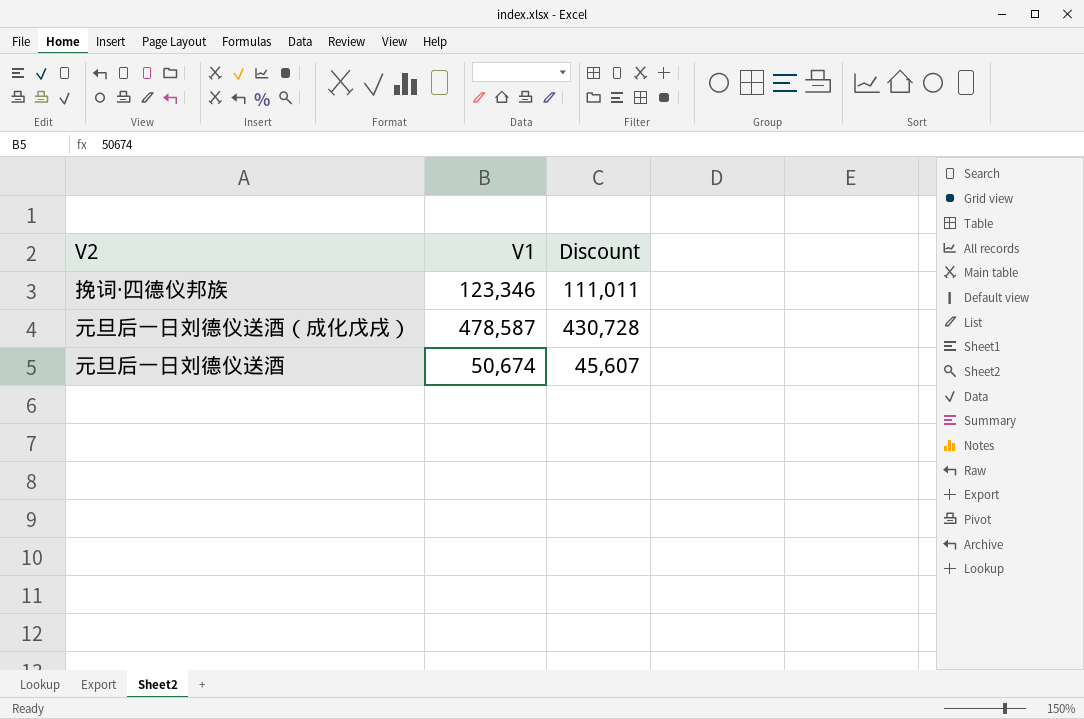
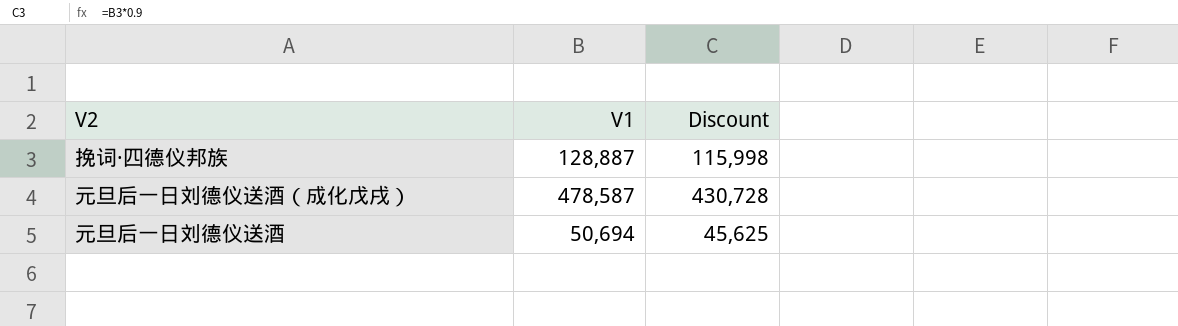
挽词·四德仪邦族 | V1: 123,346 -> 128,887
挽词·四德仪邦族 | Discount: 111,011 -> 115,998
元旦后一日刘德仪送酒 | V1: 50,674 -> 50,694
元旦后一日刘德仪送酒 | Discount: 45,607 -> 45,625

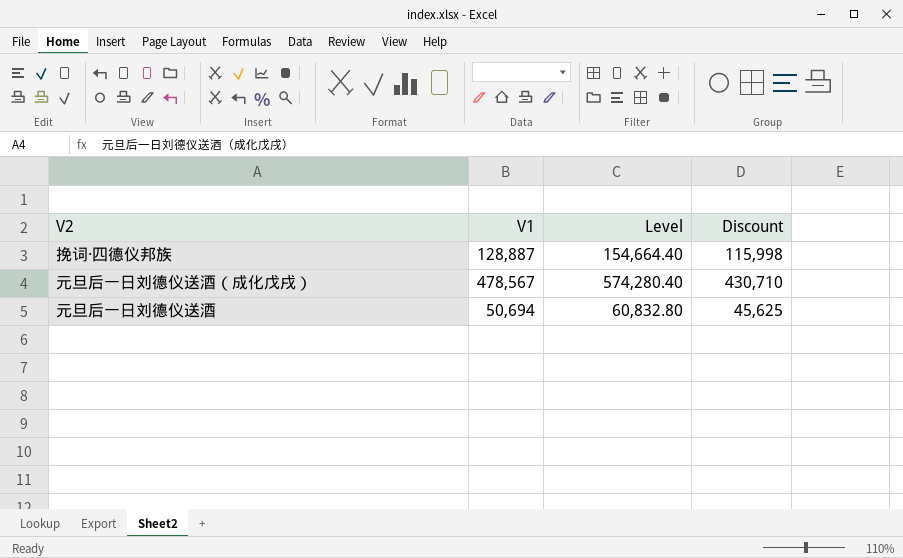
column Level | formula: none -> [V1] * 1.2
元旦后一日刘德仪送酒（成化戊戌） | V1: 478,587 -> 478,567
元旦后一日刘德仪送酒（成化戊戌） | Discount: 430,728 -> 430,710

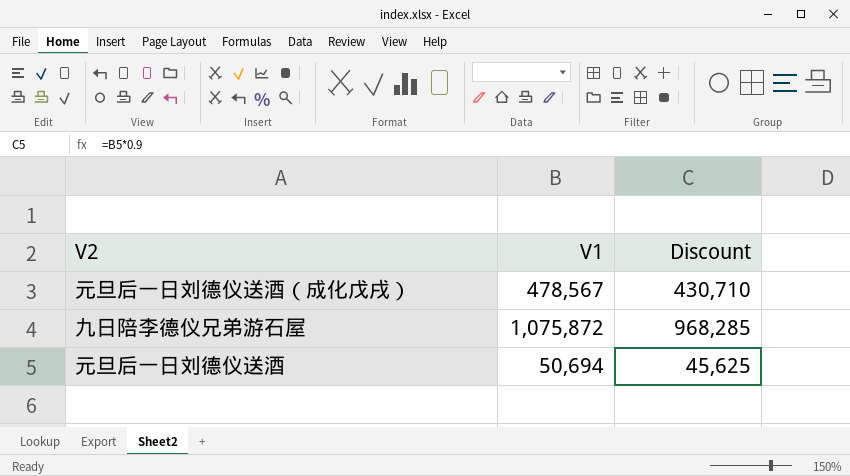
column Level | formula: [V1] * 1.2 -> none
row 挽词·四德仪邦族: 128,887 | 154,664.40 | 115,998 -> none
row 九日陪李德仪兄弟游石屋: none -> 1,075,872 | 968,285

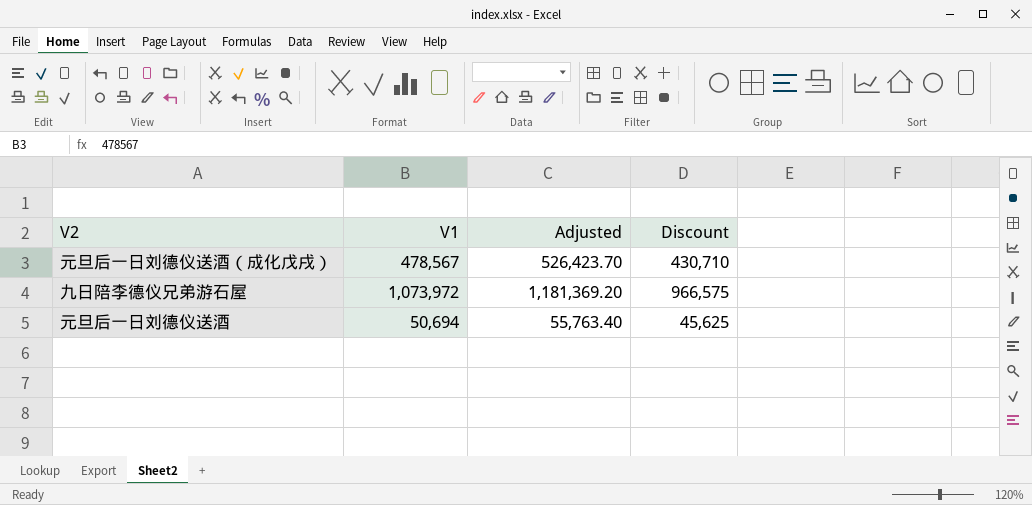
column Adjusted | formula: none -> [V1] * 1.1
九日陪李德仪兄弟游石屋 | V1: 1,075,872 -> 1,073,972
九日陪李德仪兄弟游石屋 | Discount: 968,285 -> 966,575

